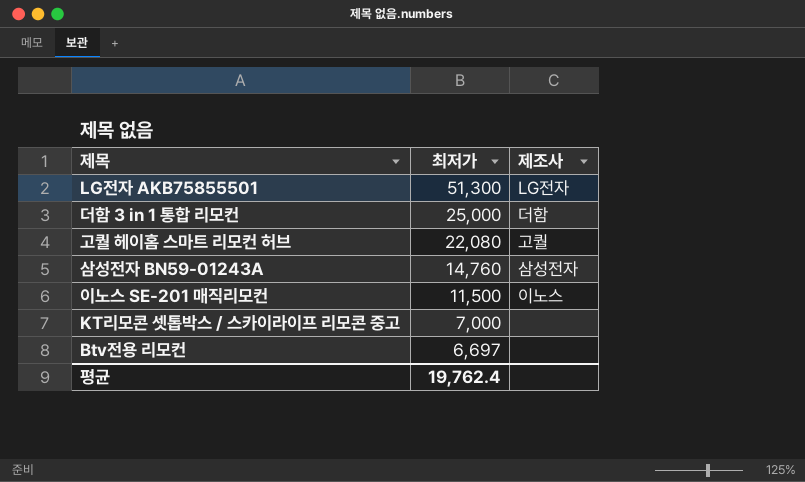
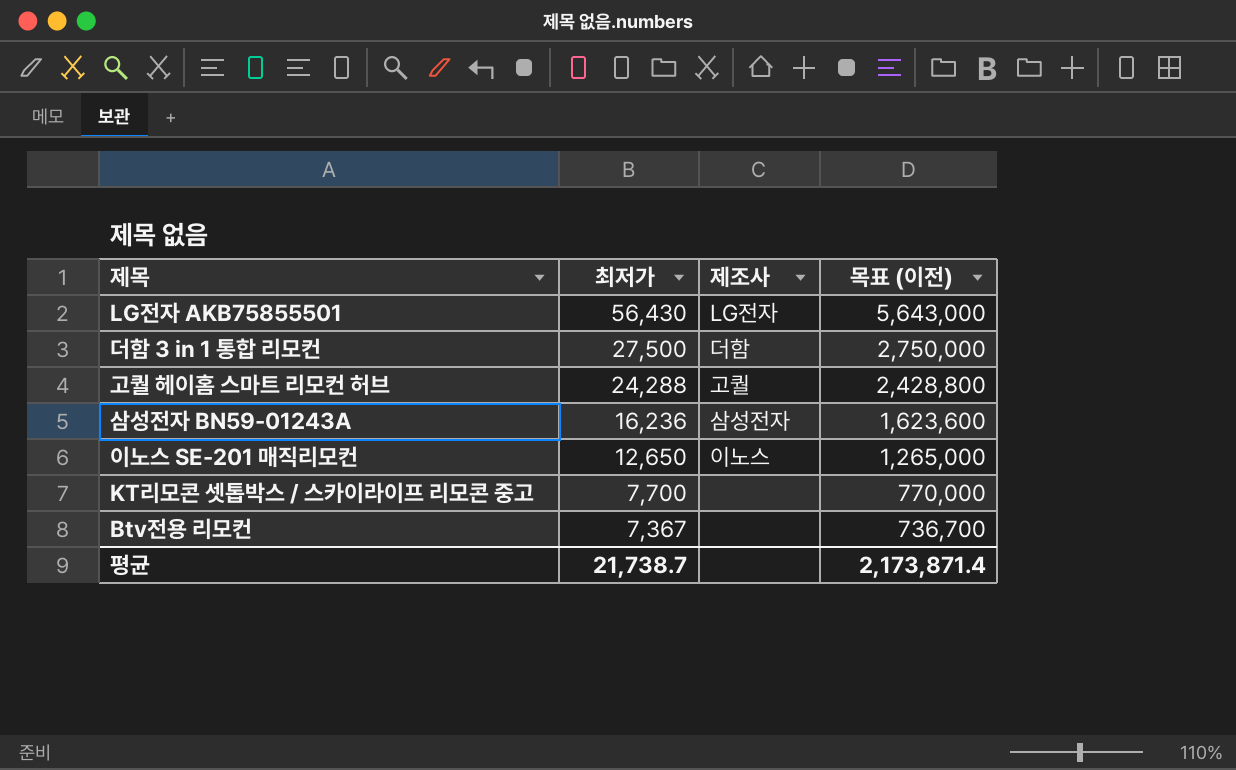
column 목표 (이전) | formula: none -> [최저가] * 100
LG전자 AKB75855501 | 최저가: 51,300 -> 56,430
더함 3 in 1 통합 리모컨 | 최저가: 25,000 -> 27,500
고퀄 헤이홈 스마트 리모컨 허브 | 최저가: 22,080 -> 24,288
삼성전자 BN59-01243A | 최저가: 14,760 -> 16,236
이노스 SE-201 매직리모컨 | 최저가: 11,500 -> 12,650
KT리모콘 셋톱박스 / 스카이라이프 리모콘 중고 | 최저가: 7,000 -> 7,700
Btv전용 리모컨 | 최저가: 6,697 -> 7,367
평균 | 최저가: 19,762.4 -> 21,738.7

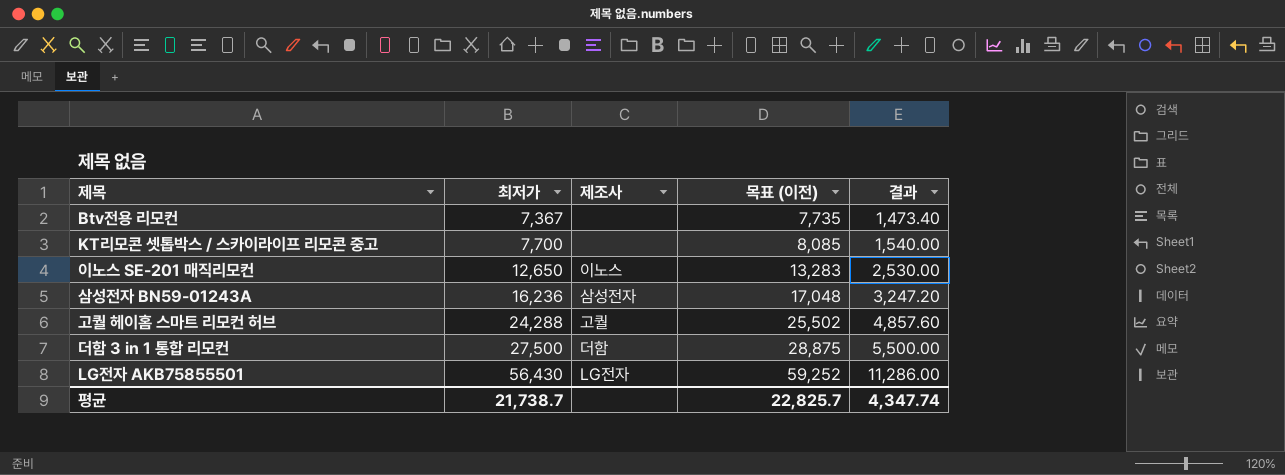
row order: 최저가 descending -> 최저가 ascending
column 목표 (이전) | formula: [최저가] * 100 -> [최저가] * 1.05
column 결과 | formula: none -> [최저가] * 0.2
평균 | 목표 (이전): 2,173,871.4 -> 22,825.7

